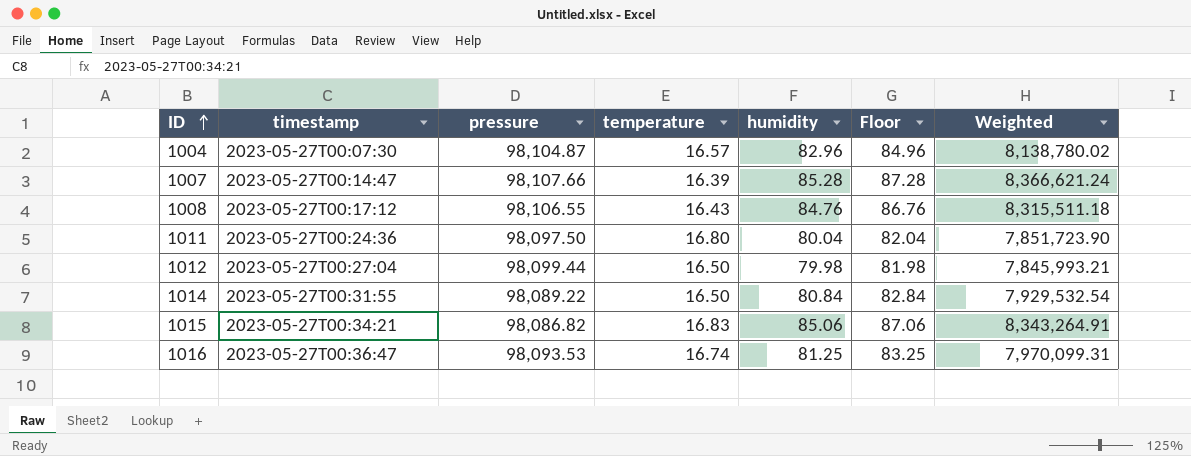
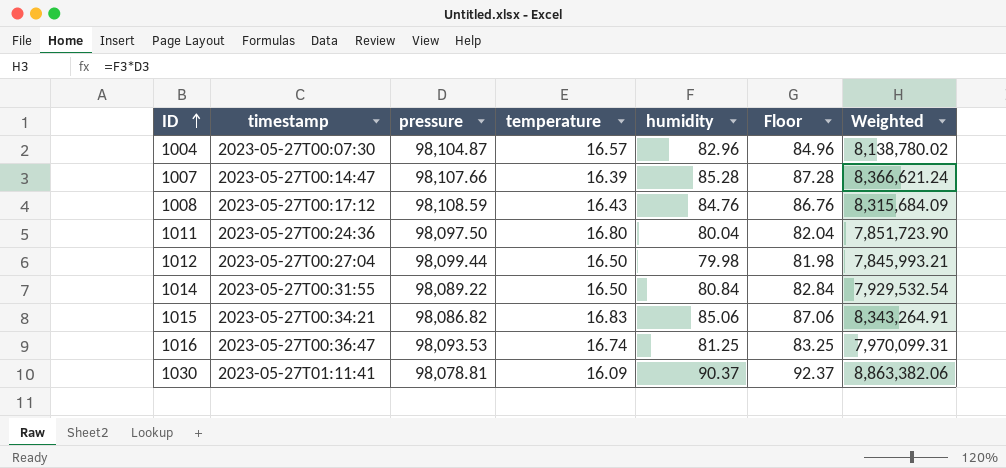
1008 | pressure: 98,106.55 -> 98,108.59
1008 | Weighted: 8,315,511.18 -> 8,315,684.09
row 1030: none -> 2023-05-27T01:11:41 | 98,078.81 | 16.09 | 90.37 | 92.37 | 8,863,382.06

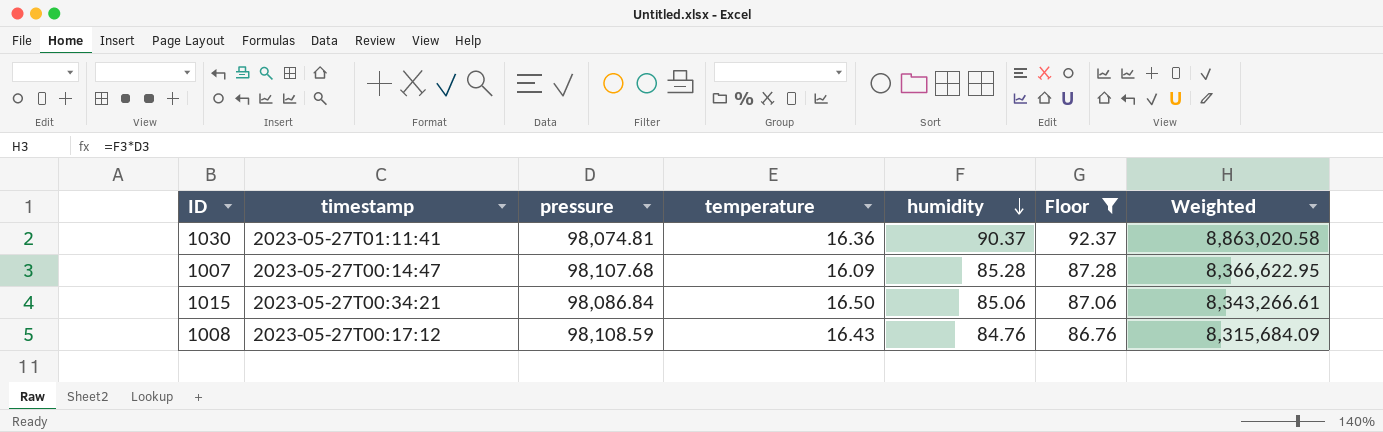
filter: none -> Floor >= 86.76
row order: ID ascending -> humidity descending
1030 | pressure: 98,078.81 -> 98,074.81
1030 | temperature: 16.09 -> 16.36
1030 | Weighted: 8,863,382.06 -> 8,863,020.58
1007 | pressure: 98,107.66 -> 98,107.68
1007 | temperature: 16.39 -> 16.09
1007 | Weighted: 8,366,621.24 -> 8,366,622.95
1015 | pressure: 98,086.82 -> 98,086.84
1015 | temperature: 16.83 -> 16.50
1015 | Weighted: 8,343,264.91 -> 8,343,266.61

